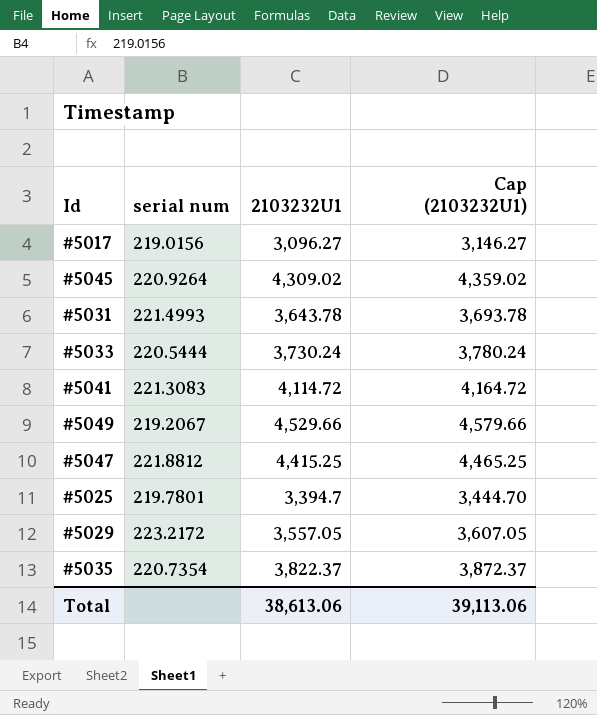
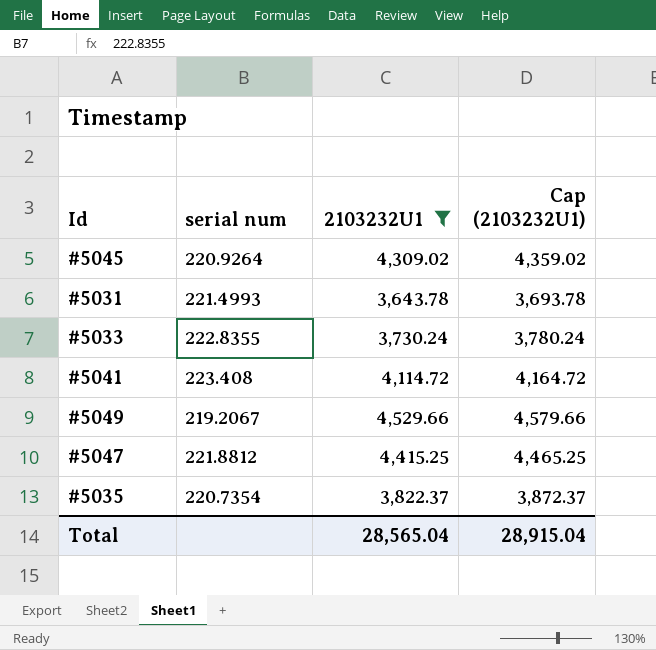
filter: none -> 2103232U1 >= 3,643.78
#5033 | serial num: 220.5444 -> 222.8355
#5041 | serial num: 221.3083 -> 223.408
Total | 2103232U1: 38,613.06 -> 28,565.04
Total | Cap (2103232U1): 39,113.06 -> 28,915.04

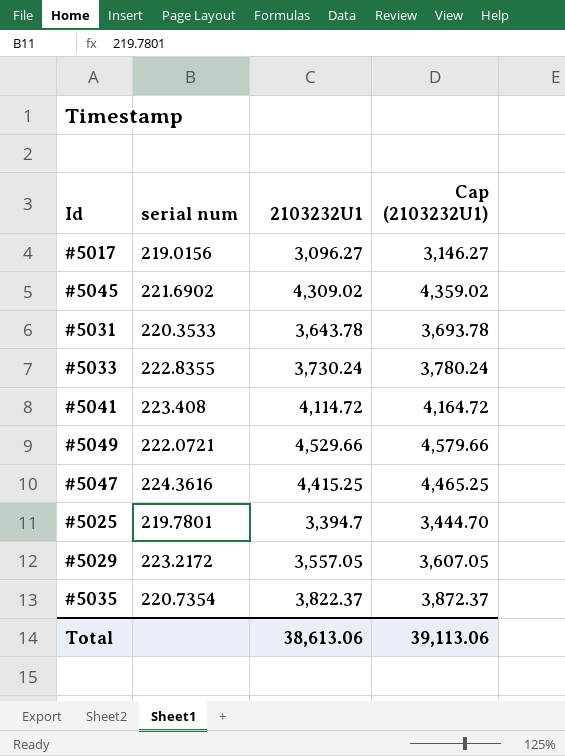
filter: 2103232U1 >= 3,643.78 -> none
#5045 | serial num: 220.9264 -> 221.6902
#5031 | serial num: 221.4993 -> 220.3533
#5049 | serial num: 219.2067 -> 222.0721
#5047 | serial num: 221.8812 -> 224.3616
Total | 2103232U1: 28,565.04 -> 38,613.06
Total | Cap (2103232U1): 28,915.04 -> 39,113.06

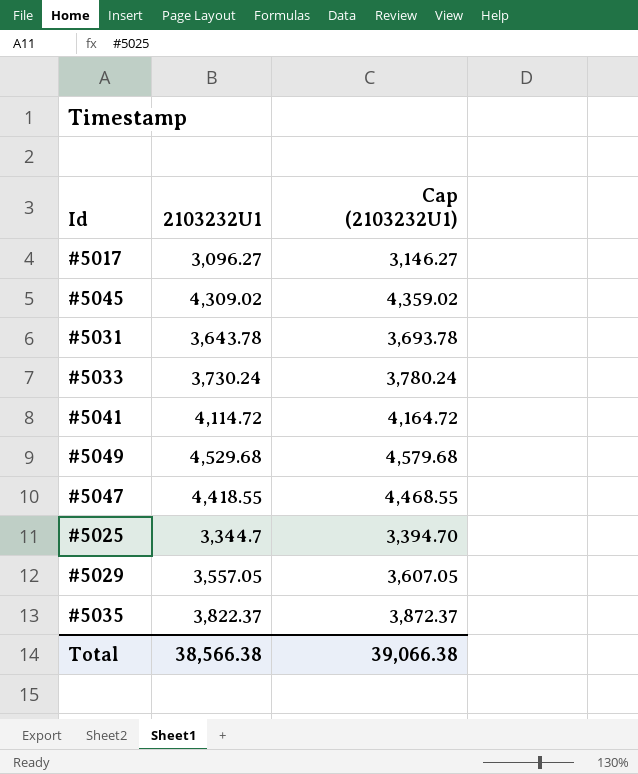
column serial num | position: 2 -> none
#5049 | 2103232U1: 4,529.66 -> 4,529.68
#5049 | Cap (2103232U1): 4,579.66 -> 4,579.68
#5047 | 2103232U1: 4,415.25 -> 4,418.55
#5047 | Cap (2103232U1): 4,465.25 -> 4,468.55
#5025 | 2103232U1: 3,394.7 -> 3,344.7
#5025 | Cap (2103232U1): 3,444.70 -> 3,394.70
Total | 2103232U1: 38,613.06 -> 38,566.38
Total | Cap (2103232U1): 39,113.06 -> 39,066.38

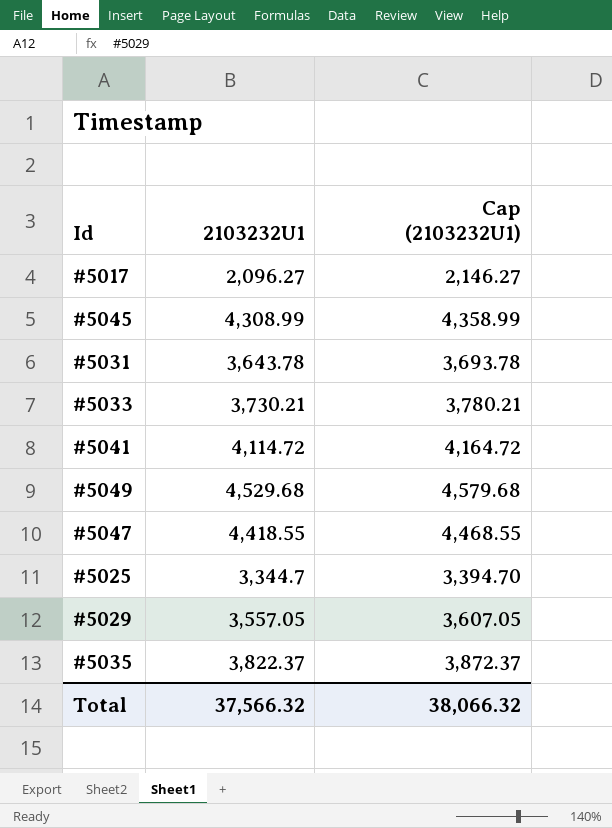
#5017 | 2103232U1: 3,096.27 -> 2,096.27
#5017 | Cap (2103232U1): 3,146.27 -> 2,146.27
#5045 | 2103232U1: 4,309.02 -> 4,308.99
#5045 | Cap (2103232U1): 4,359.02 -> 4,358.99
#5033 | 2103232U1: 3,730.24 -> 3,730.21
#5033 | Cap (2103232U1): 3,780.24 -> 3,780.21
Total | 2103232U1: 38,566.38 -> 37,566.32
Total | Cap (2103232U1): 39,066.38 -> 38,066.32

